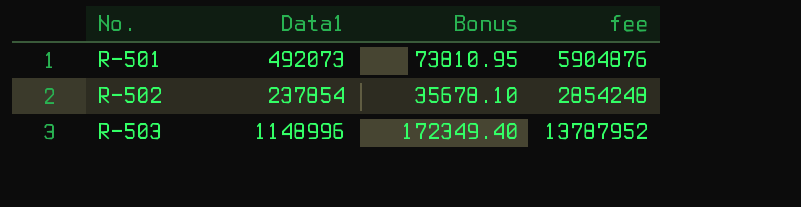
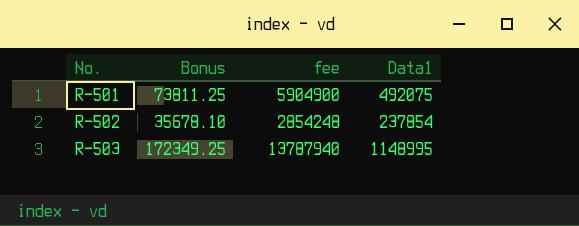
column Data1 | position: 2 -> 4
R-501 | Bonus: 73810.95 -> 73811.25
R-501 | fee: 5904876 -> 5904900
R-501 | Data1: 492073 -> 492075
R-503 | Bonus: 172349.40 -> 172349.25
R-503 | fee: 13787952 -> 13787940
R-503 | Data1: 1148996 -> 1148995

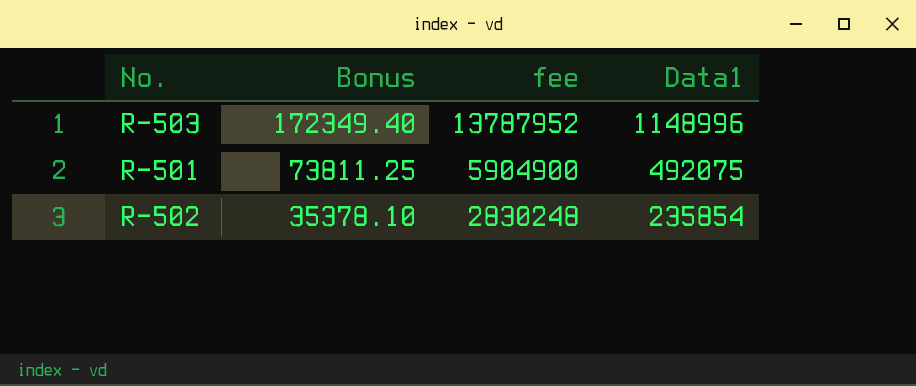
row order: No. ascending -> Bonus descending
R-503 | Bonus: 172349.25 -> 172349.40
R-503 | fee: 13787940 -> 13787952
R-503 | Data1: 1148995 -> 1148996
R-502 | Bonus: 35678.10 -> 35378.10
R-502 | fee: 2854248 -> 2830248
R-502 | Data1: 237854 -> 235854

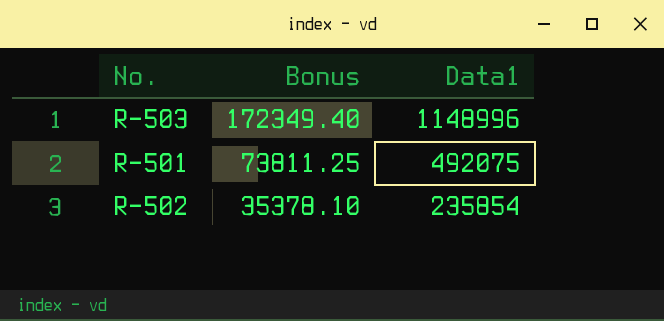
column fee | formula: [Data1] * 12 -> none

